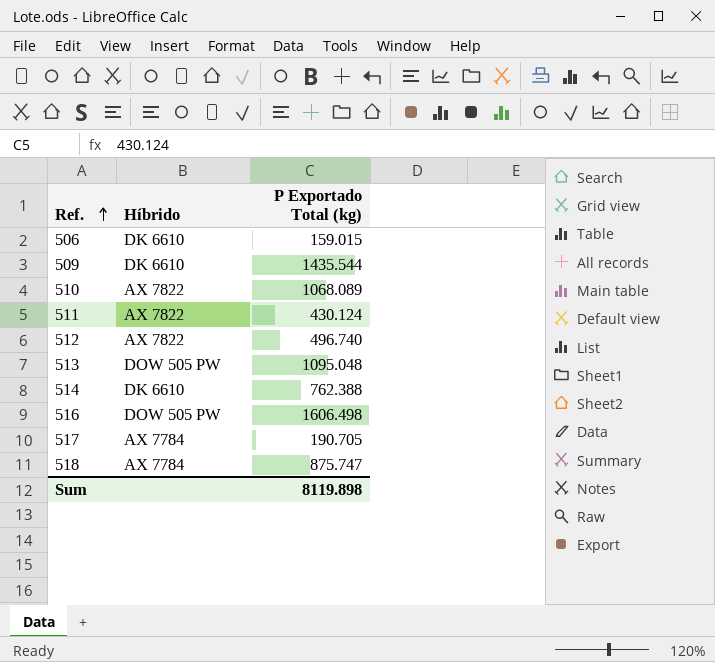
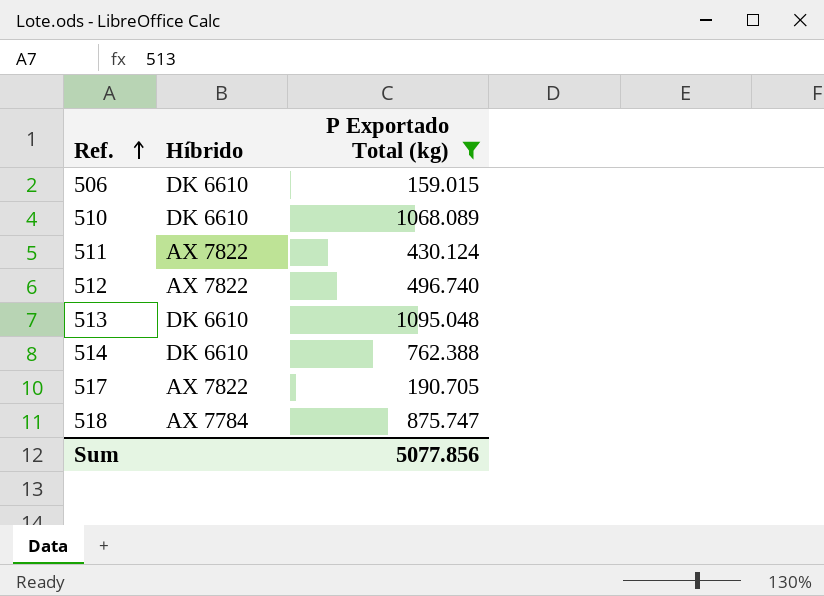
filter: none -> P Exportado Total (kg) <= 1095.048
510 | Híbrido: AX 7822 -> DK 6610
513 | Híbrido: DOW 505 PW -> DK 6610
517 | Híbrido: AX 7784 -> AX 7822
Sum | P Exportado Total (kg): 8119.898 -> 5077.856

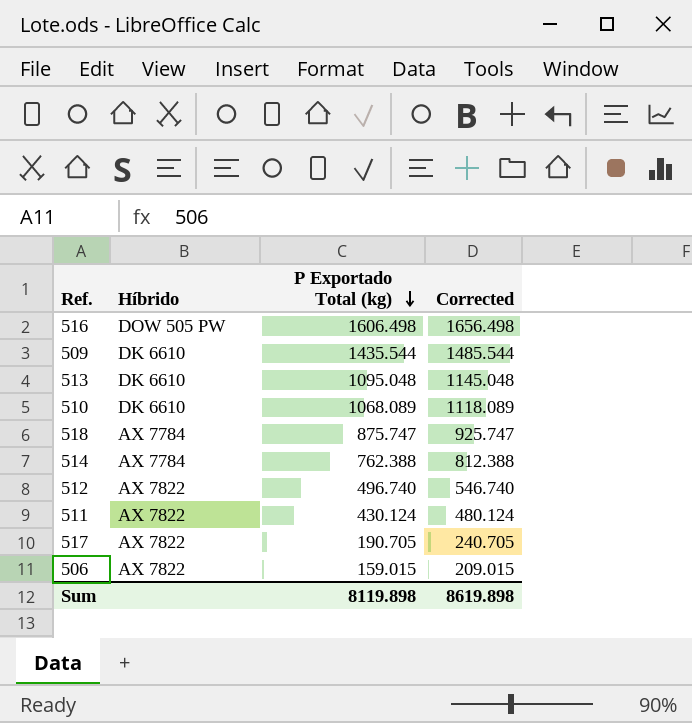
filter: P Exportado Total (kg) <= 1095.048 -> none
row order: Ref. ascending -> P Exportado Total (kg) descending
column Corrected | formula: none -> [P Exportado Total (kg)] + 50
514 | Híbrido: DK 6610 -> AX 7784
506 | Híbrido: DK 6610 -> AX 7822
Sum | P Exportado Total (kg): 5077.856 -> 8119.898

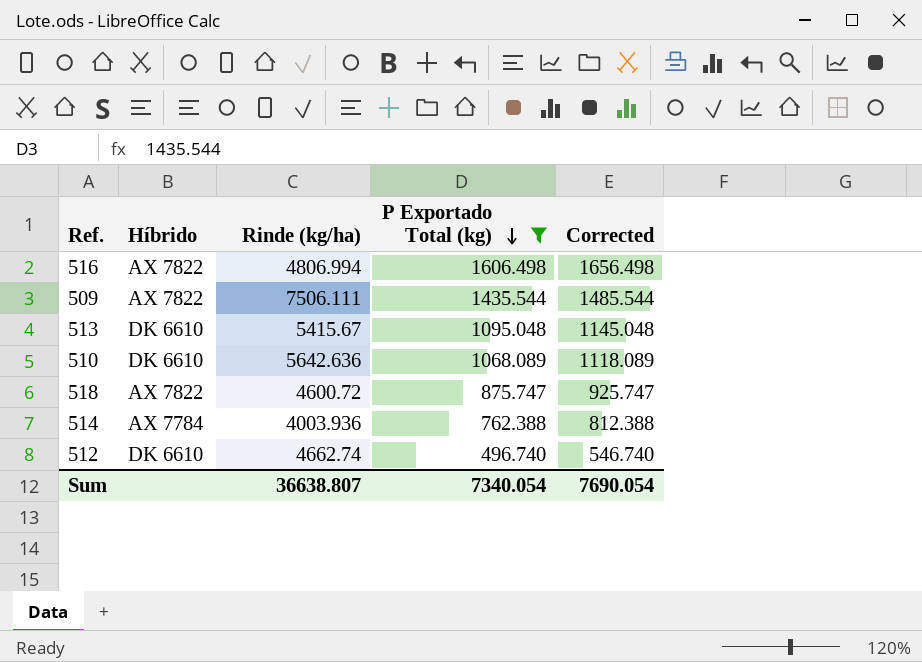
filter: none -> P Exportado Total (kg) >= 496.740
column Rinde (kg/ha) | position: none -> 3
516 | Híbrido: DOW 505 PW -> AX 7822
509 | Híbrido: DK 6610 -> AX 7822
518 | Híbrido: AX 7784 -> AX 7822
512 | Híbrido: AX 7822 -> DK 6610
Sum | P Exportado Total (kg): 8119.898 -> 7340.054
Sum | Corrected: 8619.898 -> 7690.054

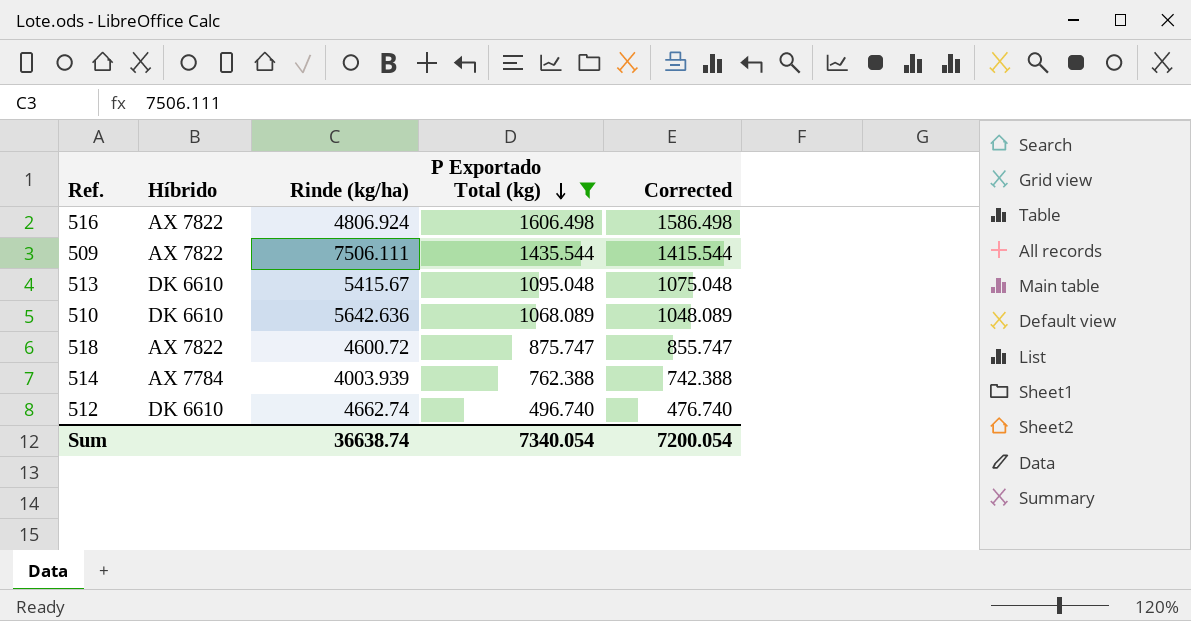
column Corrected | formula: [P Exportado Total (kg)] + 50 -> [P Exportado Total (kg)] - 20
516 | Rinde (kg/ha): 4806.994 -> 4806.924
514 | Rinde (kg/ha): 4003.936 -> 4003.939
Sum | Rinde (kg/ha): 36638.807 -> 36638.74
Sum | Corrected: 7690.054 -> 7200.054

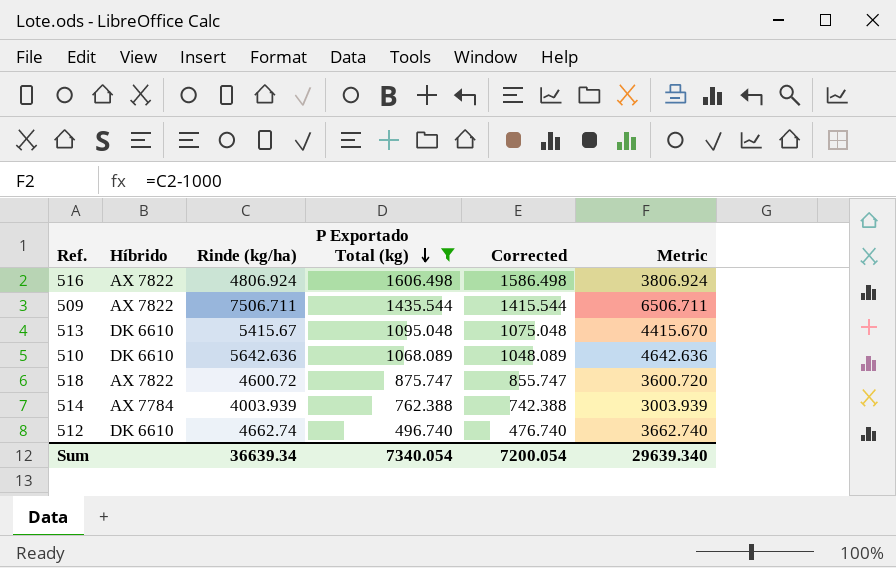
column Metric | formula: none -> [Rinde (kg/ha)] - 1000
509 | Rinde (kg/ha): 7506.111 -> 7506.711
Sum | Rinde (kg/ha): 36638.74 -> 36639.34

